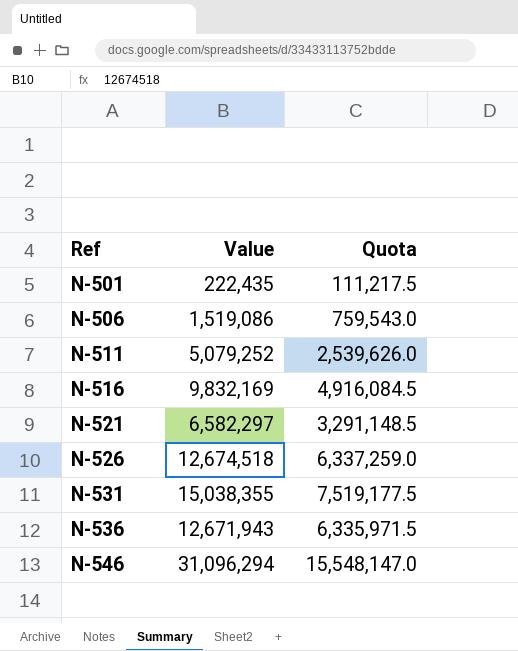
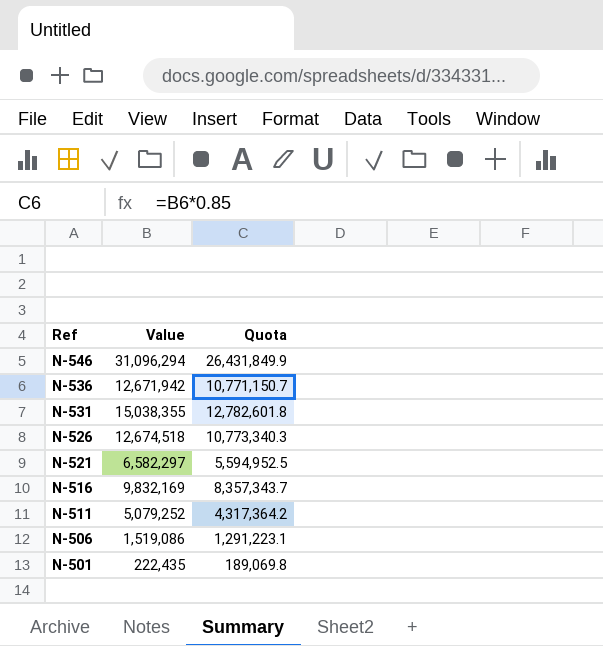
row order: Ref ascending -> Ref descending
column Quota | formula: [Value] * 0.5 -> [Value] * 0.85
N-536 | Value: 12,671,943 -> 12,671,942

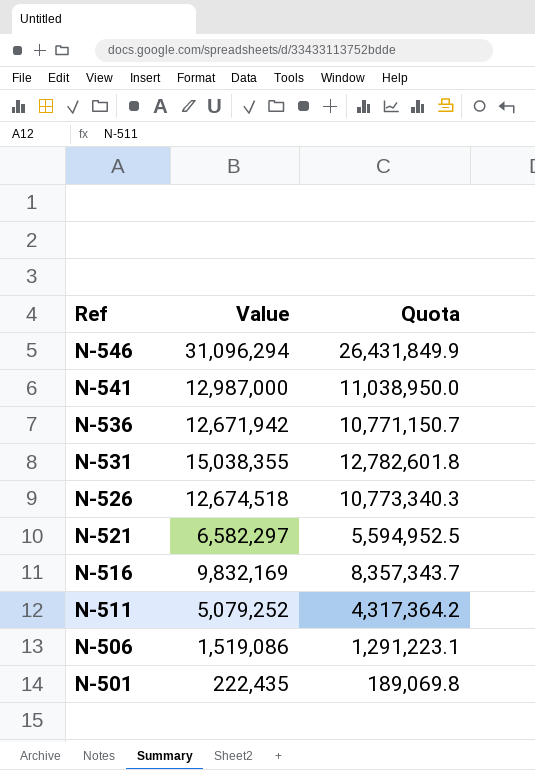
row N-541: none -> 12,987,000 | 11,038,950.0

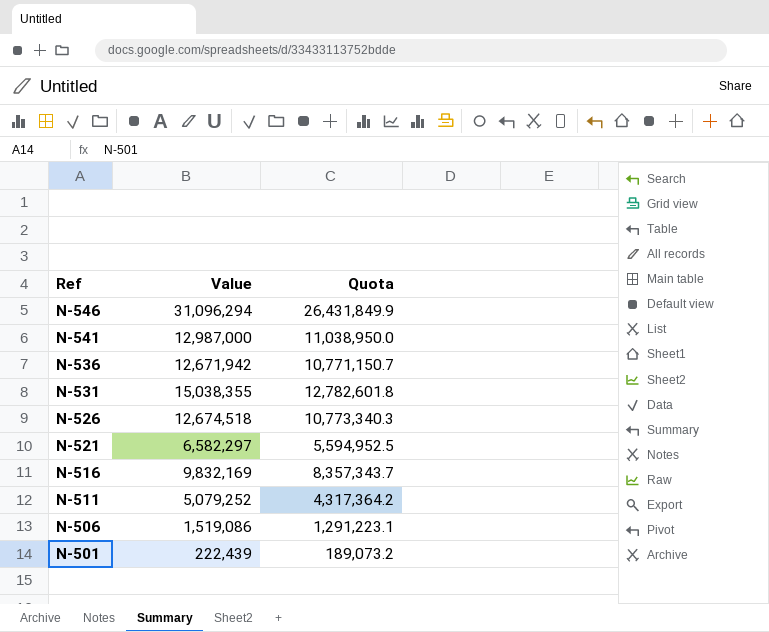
N-501 | Value: 222,435 -> 222,439
N-501 | Quota: 189,069.8 -> 189,073.2

